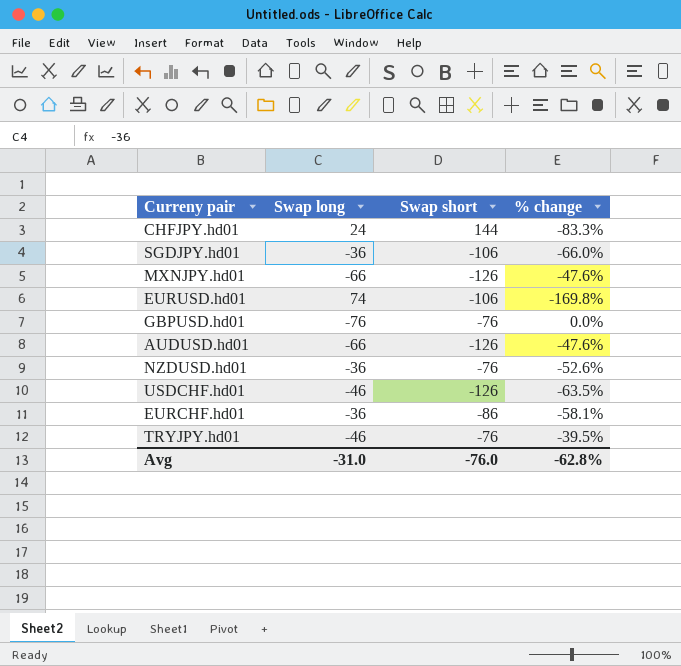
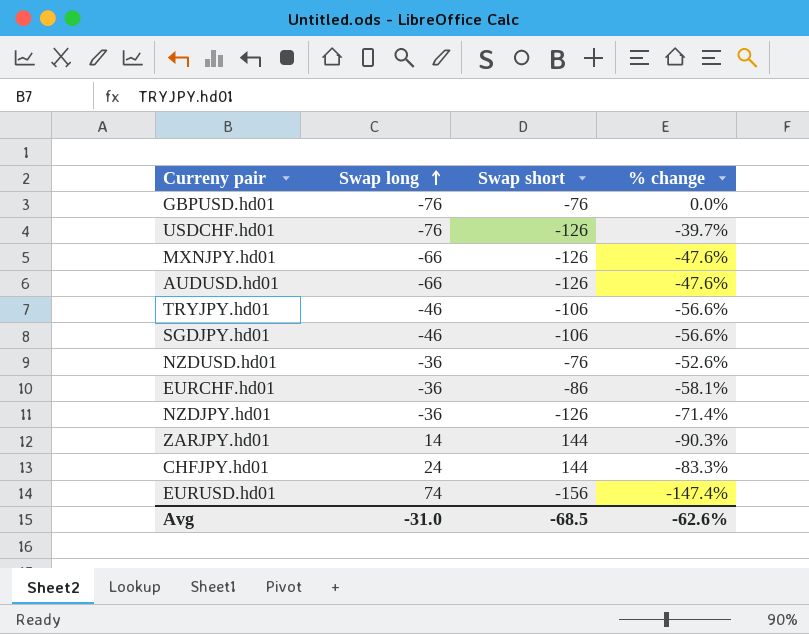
row order: none -> Swap long ascending
USDCHF.hd01 | Swap long: -46 -> -76
USDCHF.hd01 | % change: -63.5% -> -39.7%
TRYJPY.hd01 | Swap short: -76 -> -106
TRYJPY.hd01 | % change: -39.5% -> -56.6%
SGDJPY.hd01 | Swap long: -36 -> -46
SGDJPY.hd01 | % change: -66.0% -> -56.6%
row NZDJPY.hd01: none -> -36 | -126 | -71.4%
row ZARJPY.hd01: none -> 14 | 144 | -90.3%
EURUSD.hd01 | Swap short: -106 -> -156
EURUSD.hd01 | % change: -169.8% -> -147.4%
Avg | Swap short: -76.0 -> -68.5
Avg | % change: -62.8% -> -62.6%

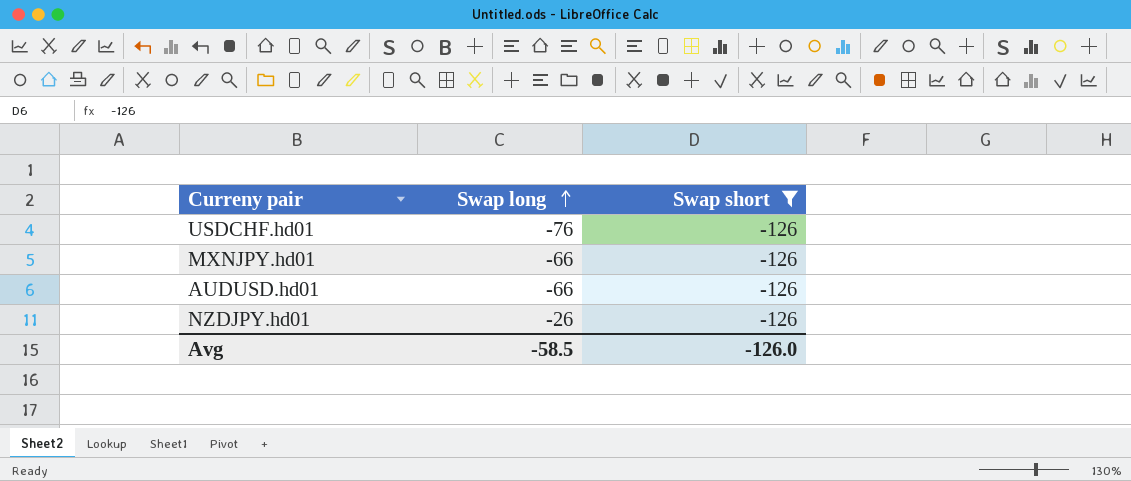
filter: none -> Swap short = -126
column % change | formula: ([Swap long] - [Swap short]) / [Swap short] -> none
NZDJPY.hd01 | Swap long: -36 -> -26
Avg | Swap long: -31.0 -> -58.5
Avg | Swap short: -68.5 -> -126.0

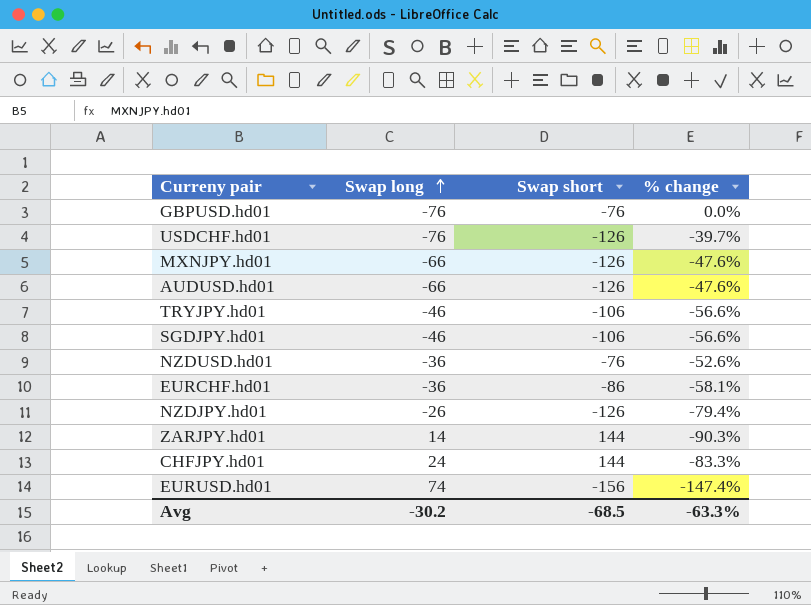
filter: Swap short = -126 -> none
column % change | formula: none -> ([Swap long] - [Swap short]) / [Swap short]
Avg | Swap long: -58.5 -> -30.2
Avg | Swap short: -126.0 -> -68.5

